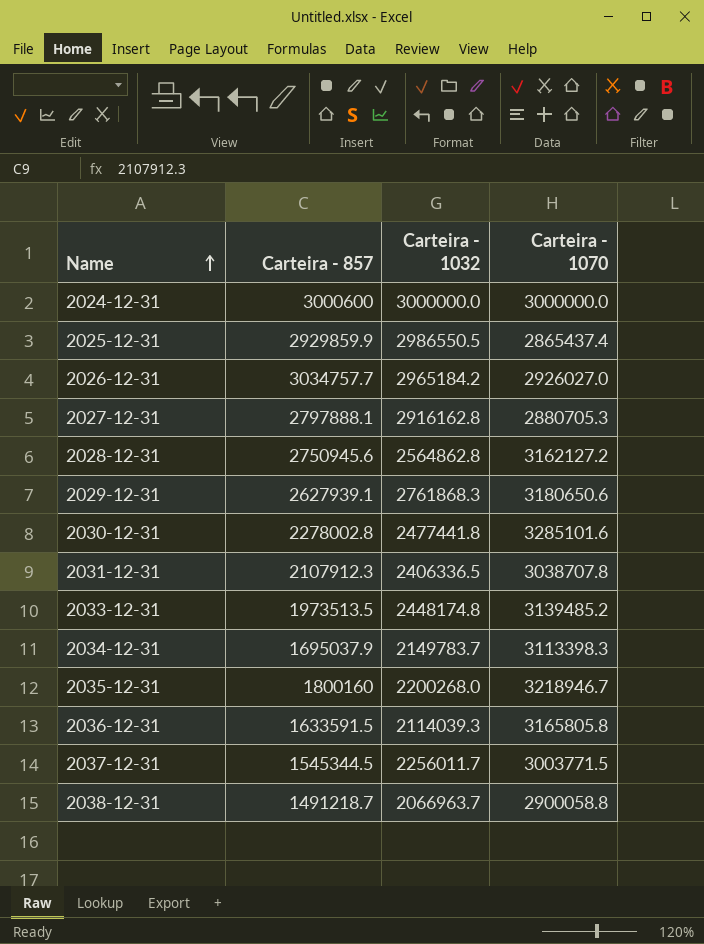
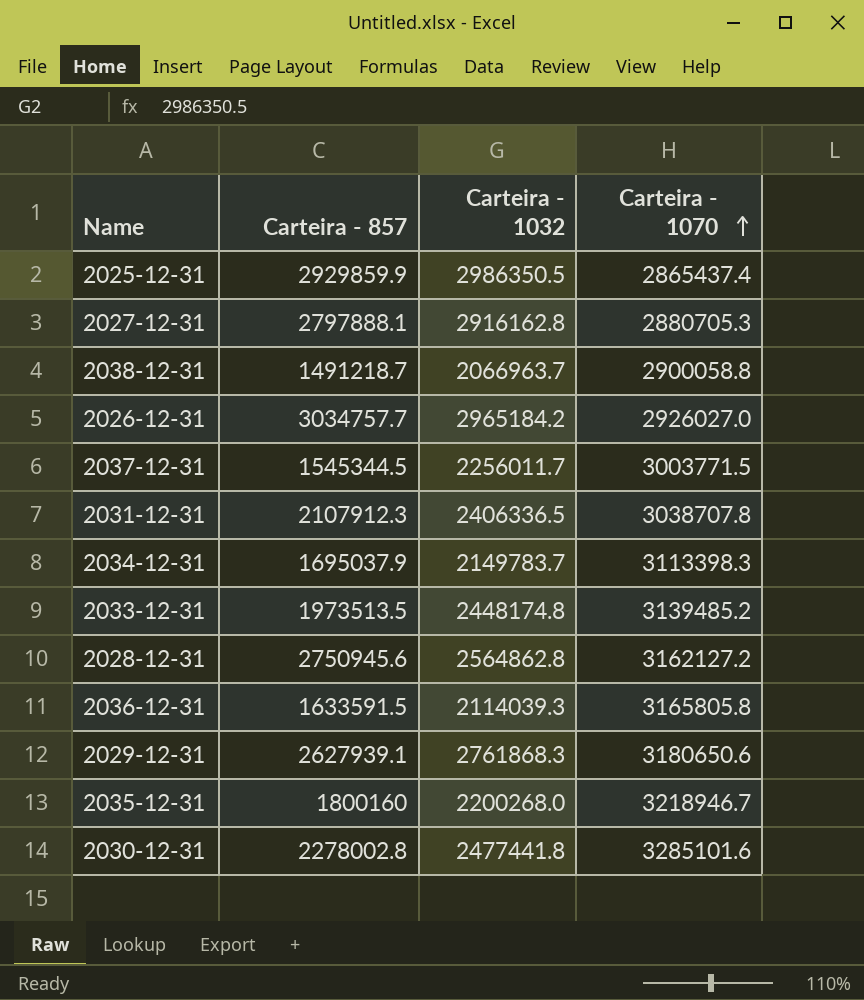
row order: Name ascending -> Carteira - 1070 ascending
row 2024-12-31: 3000600 | 3000000.0 | 3000000.0 -> none
2025-12-31 | Carteira - 1032: 2986550.5 -> 2986350.5

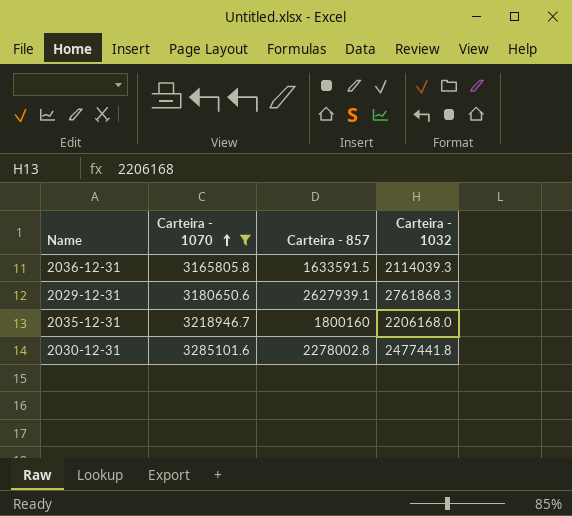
filter: none -> Carteira - 1070 >= 3165805.8
column Carteira - 1070 | position: 4 -> 2
2035-12-31 | Carteira - 1032: 2200268.0 -> 2206168.0

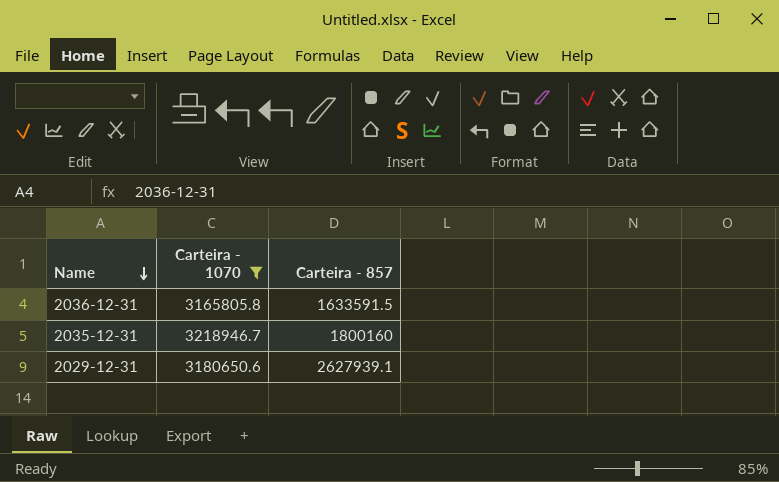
row order: Carteira - 1070 ascending -> Name descending
column Carteira - 1032 | position: 4 -> none
row 2030-12-31: 3285101.6 | 2278002.8 | 2477441.8 -> none

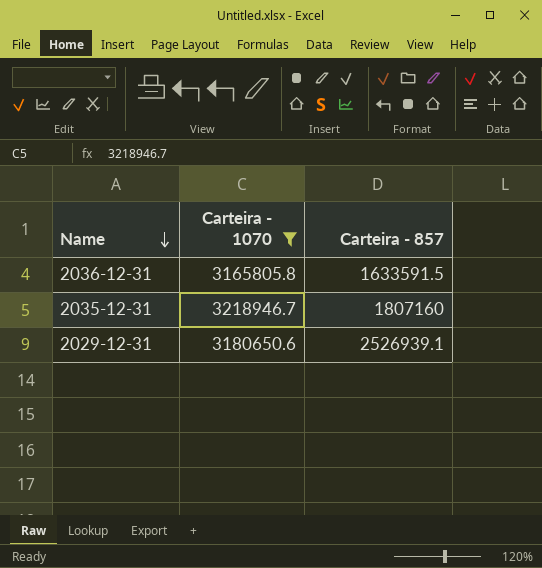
2035-12-31 | Carteira - 857: 1800160 -> 1807160
2029-12-31 | Carteira - 857: 2627939.1 -> 2526939.1

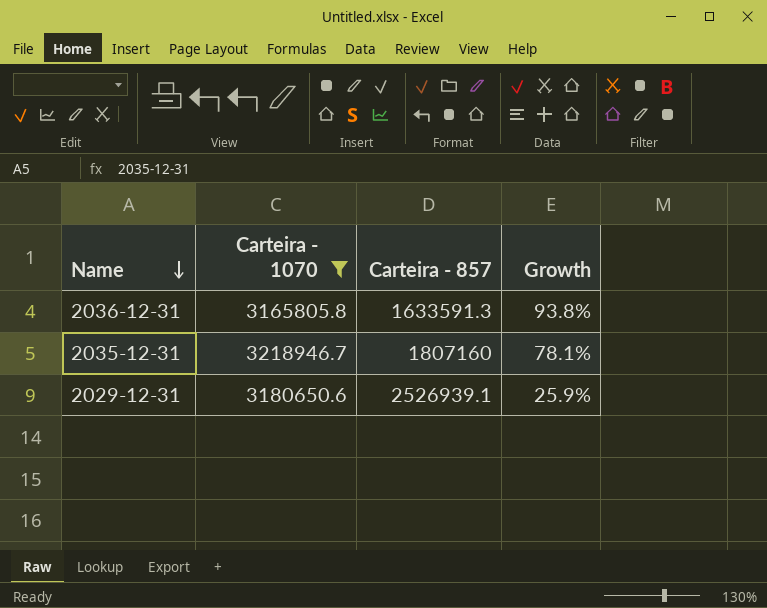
column Growth | formula: none -> ([Carteira - 1070] - [Carteira - 857]) / [Carteira - 857]
2036-12-31 | Carteira - 857: 1633591.5 -> 1633591.3

